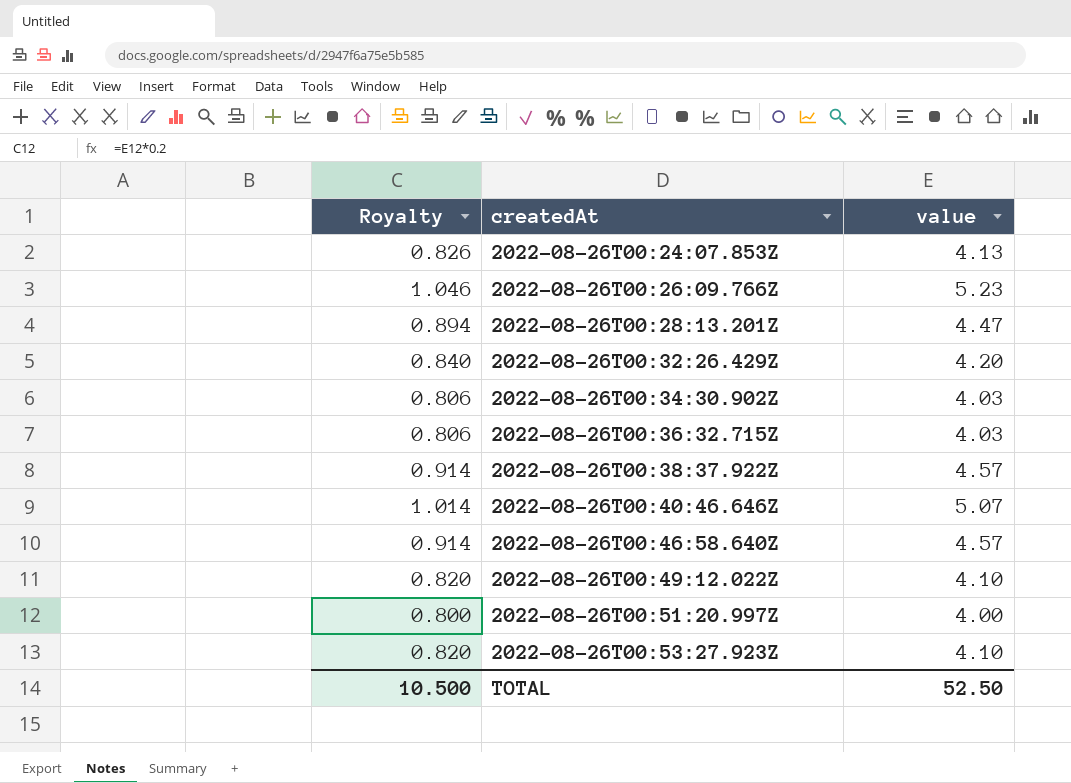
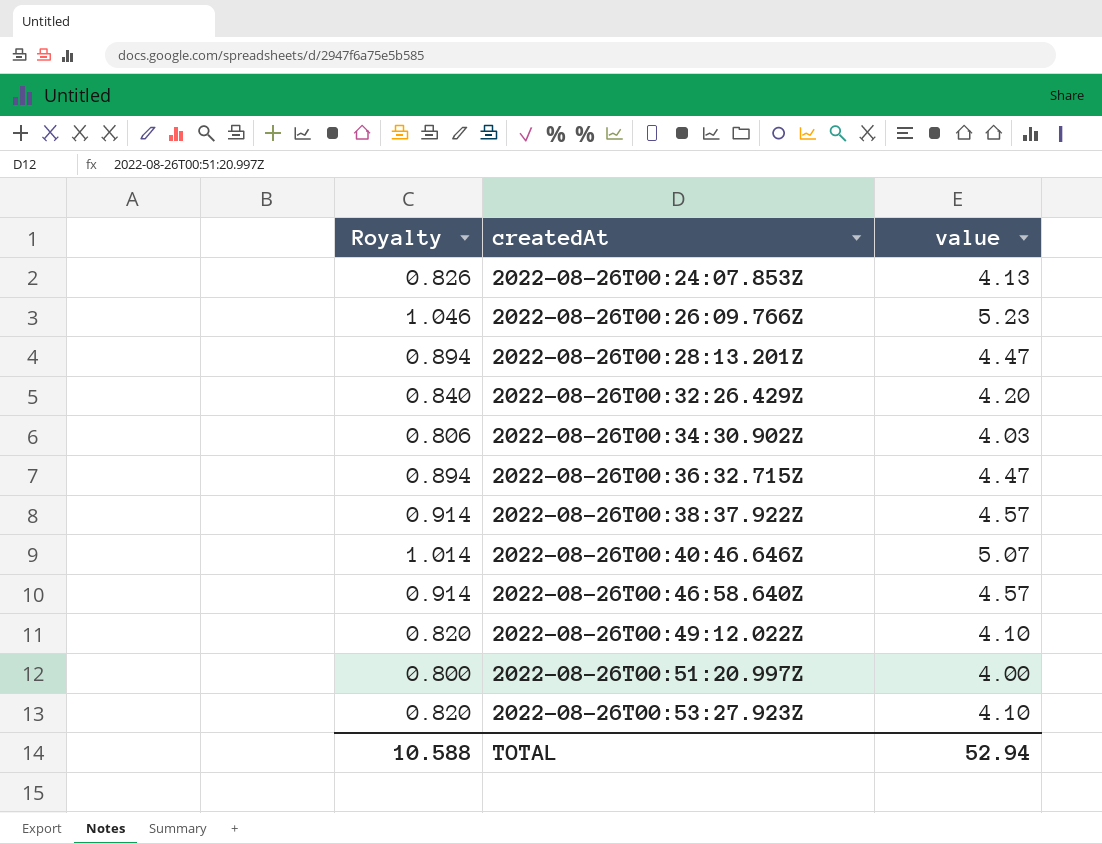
2022-08-26T00:36:32.715Z | Royalty: 0.806 -> 0.894
2022-08-26T00:36:32.715Z | value: 4.03 -> 4.47
TOTAL | Royalty: 10.500 -> 10.588
TOTAL | value: 52.50 -> 52.94

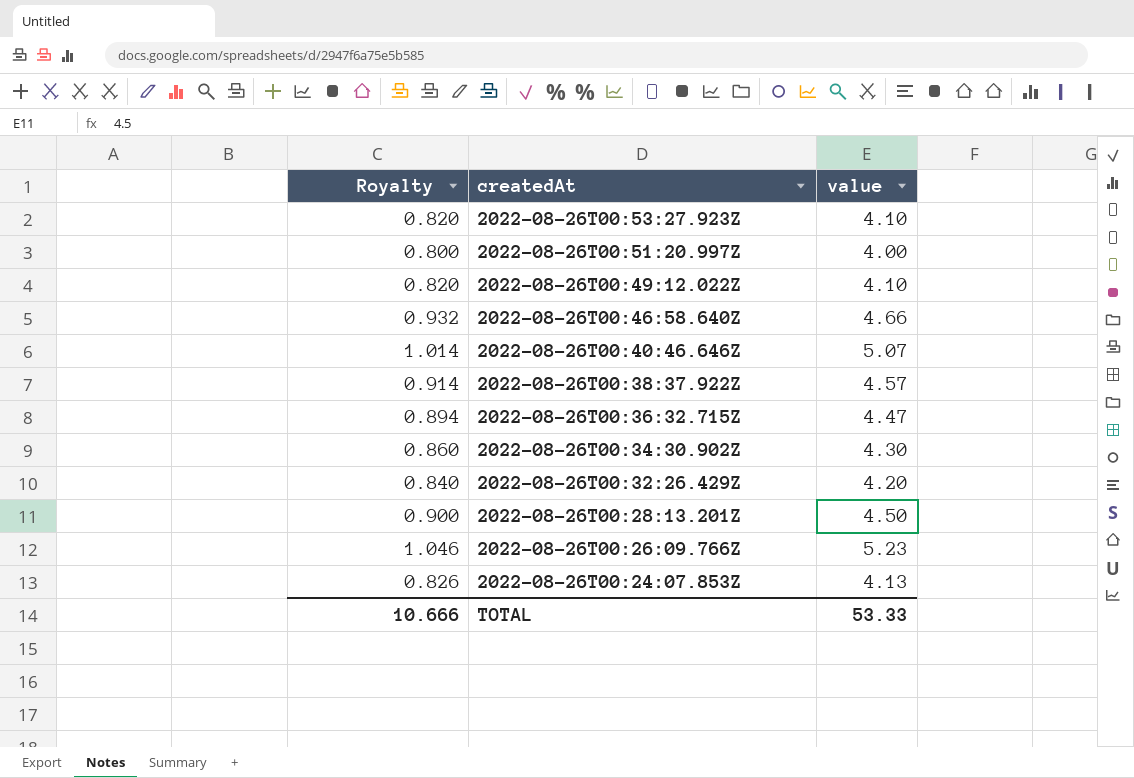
row order: createdAt ascending -> createdAt descending
2022-08-26T00:46:58.640Z | Royalty: 0.914 -> 0.932
2022-08-26T00:46:58.640Z | value: 4.57 -> 4.66
2022-08-26T00:34:30.902Z | Royalty: 0.806 -> 0.860
2022-08-26T00:34:30.902Z | value: 4.03 -> 4.30
2022-08-26T00:28:13.201Z | Royalty: 0.894 -> 0.900
2022-08-26T00:28:13.201Z | value: 4.47 -> 4.50
TOTAL | Royalty: 10.588 -> 10.666
TOTAL | value: 52.94 -> 53.33

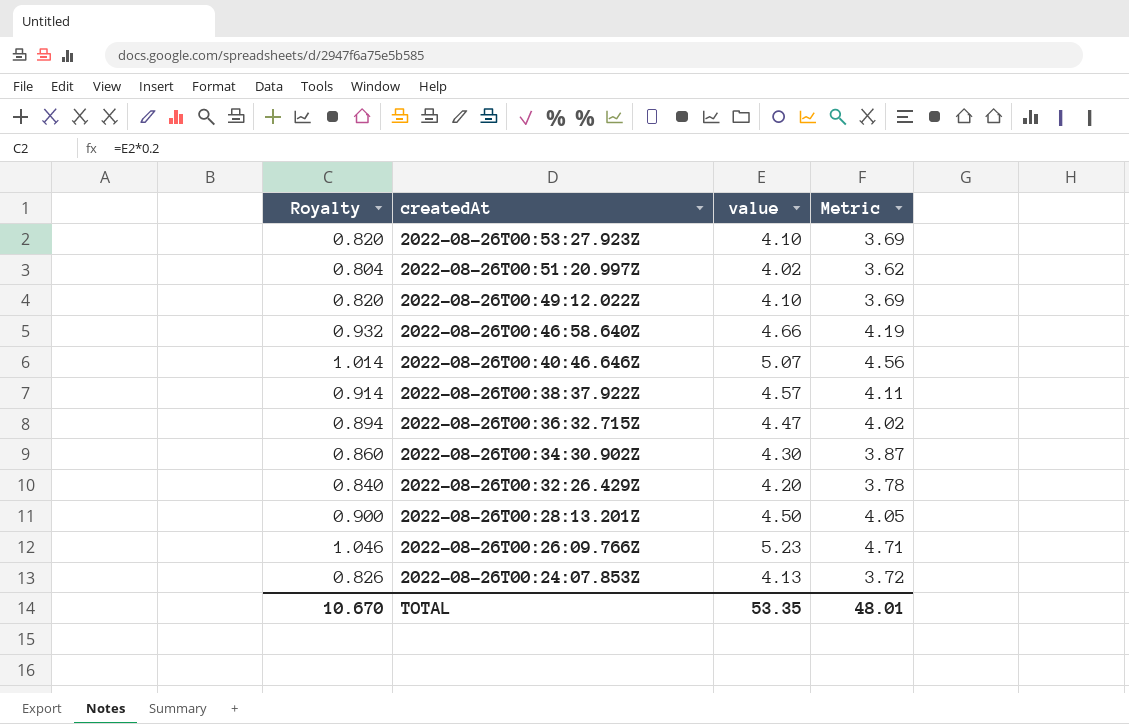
column Metric | formula: none -> [value] * 0.9
2022-08-26T00:51:20.997Z | Royalty: 0.800 -> 0.804
2022-08-26T00:51:20.997Z | value: 4.00 -> 4.02
TOTAL | Royalty: 10.666 -> 10.670
TOTAL | value: 53.33 -> 53.35

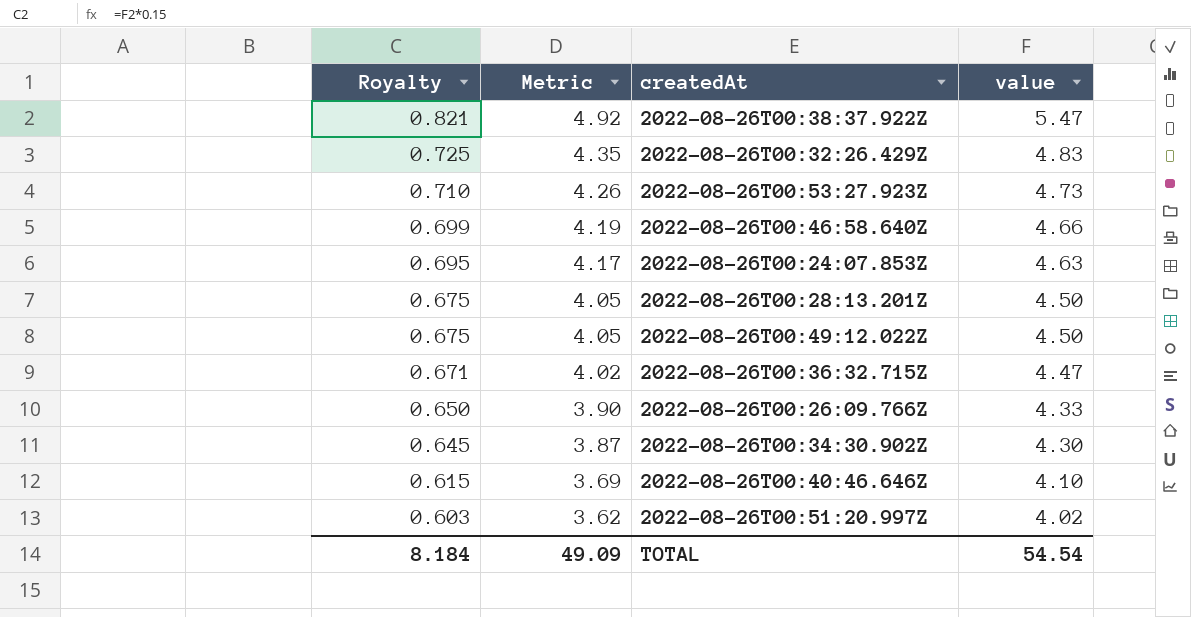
row order: createdAt descending -> Royalty descending
column Royalty | formula: [value] * 0.2 -> [value] * 0.15
column Metric | position: 4 -> 2
2022-08-26T00:38:37.922Z | Metric: 4.11 -> 4.92
2022-08-26T00:38:37.922Z | value: 4.57 -> 5.47
2022-08-26T00:32:26.429Z | Metric: 3.78 -> 4.35
2022-08-26T00:32:26.429Z | value: 4.20 -> 4.83
2022-08-26T00:53:27.923Z | Metric: 3.69 -> 4.26
2022-08-26T00:53:27.923Z | value: 4.10 -> 4.73
2022-08-26T00:24:07.853Z | Metric: 3.72 -> 4.17
2022-08-26T00:24:07.853Z | value: 4.13 -> 4.63
2022-08-26T00:49:12.022Z | Metric: 3.69 -> 4.05
2022-08-26T00:49:12.022Z | value: 4.10 -> 4.50
2022-08-26T00:26:09.766Z | Metric: 4.71 -> 3.90
2022-08-26T00:26:09.766Z | value: 5.23 -> 4.33
2022-08-26T00:40:46.646Z | Metric: 4.56 -> 3.69
2022-08-26T00:40:46.646Z | value: 5.07 -> 4.10
TOTAL | Royalty: 10.670 -> 8.184
TOTAL | Metric: 48.01 -> 49.09
TOTAL | value: 53.35 -> 54.54

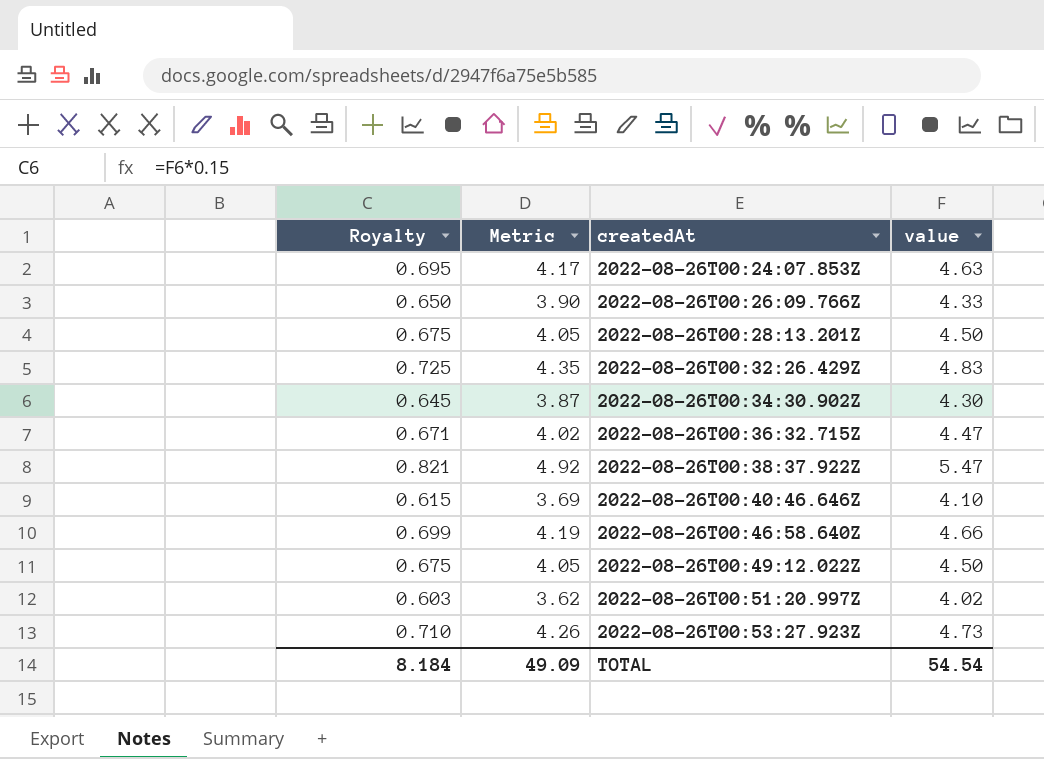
row order: Royalty descending -> createdAt ascending

